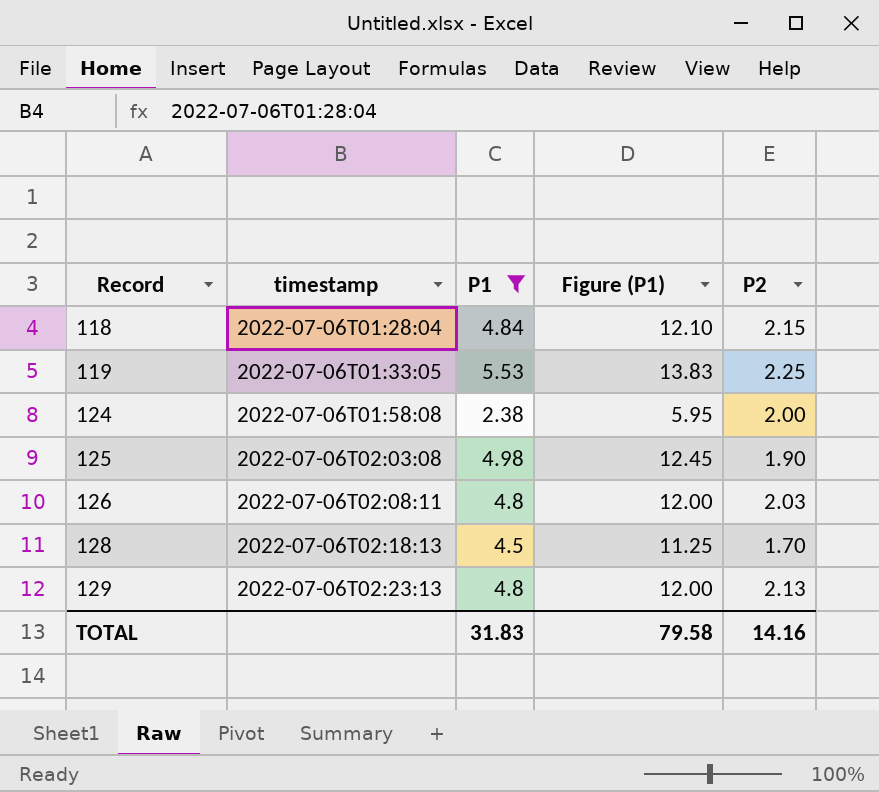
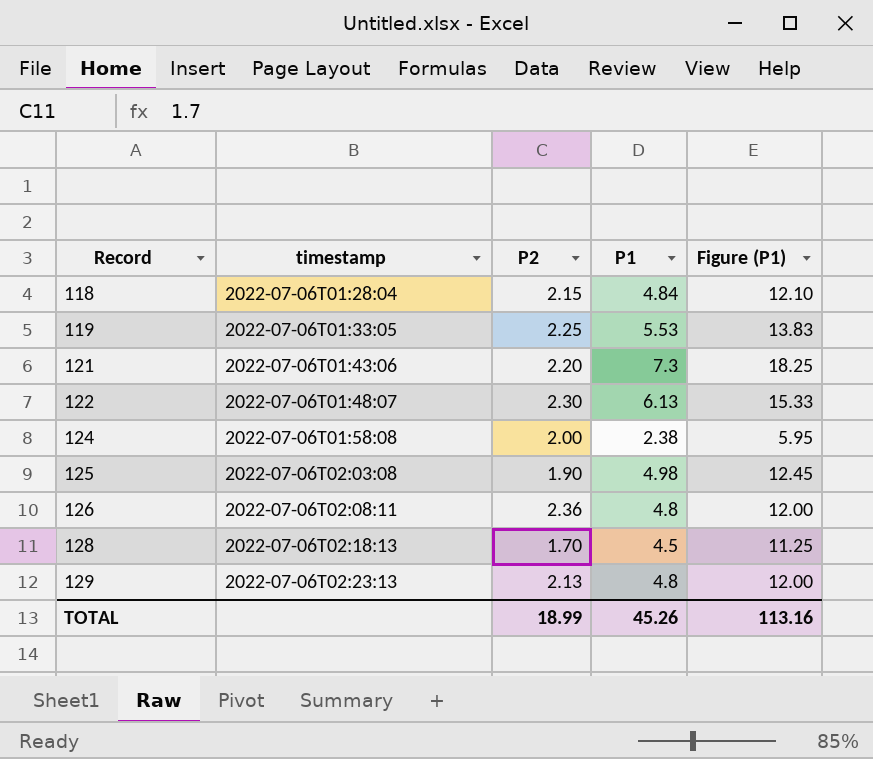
filter: P1 <= 5.53 -> none
column P2 | position: 5 -> 3
126 | P2: 2.03 -> 2.36
TOTAL | P2: 14.16 -> 18.99
TOTAL | P1: 31.83 -> 45.26
TOTAL | Figure (P1): 79.58 -> 113.16

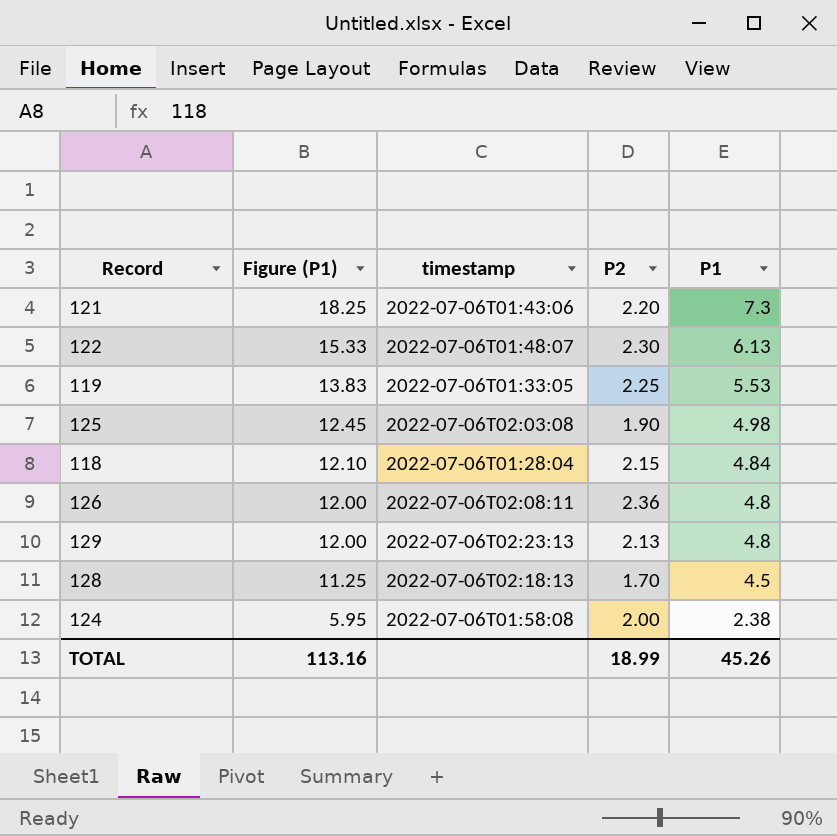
row order: Record ascending -> Figure (P1) descending
column Figure (P1) | position: 5 -> 2

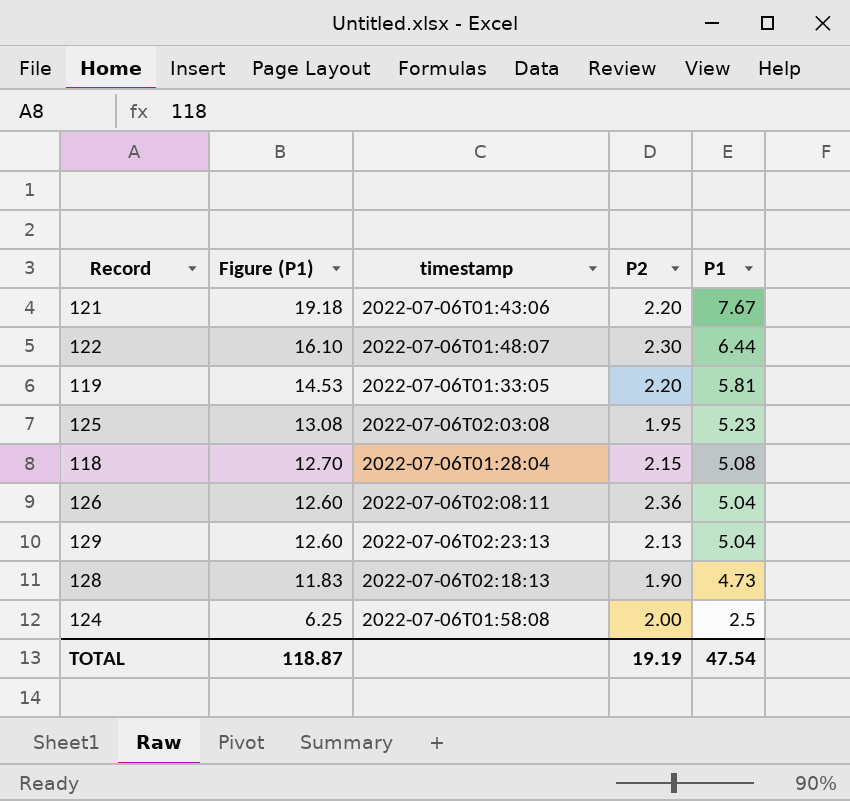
121 | Figure (P1): 18.25 -> 19.18
121 | P1: 7.3 -> 7.67
122 | Figure (P1): 15.33 -> 16.10
122 | P1: 6.13 -> 6.44
119 | Figure (P1): 13.83 -> 14.53
119 | P2: 2.25 -> 2.20
119 | P1: 5.53 -> 5.81
125 | Figure (P1): 12.45 -> 13.08
125 | P2: 1.90 -> 1.95
125 | P1: 4.98 -> 5.23
118 | Figure (P1): 12.10 -> 12.70
118 | P1: 4.84 -> 5.08
126 | Figure (P1): 12.00 -> 12.60
126 | P1: 4.8 -> 5.04
129 | Figure (P1): 12.00 -> 12.60
129 | P1: 4.8 -> 5.04
128 | Figure (P1): 11.25 -> 11.83
128 | P2: 1.70 -> 1.90
128 | P1: 4.5 -> 4.73
124 | Figure (P1): 5.95 -> 6.25
124 | P1: 2.38 -> 2.5
TOTAL | Figure (P1): 113.16 -> 118.87
TOTAL | P2: 18.99 -> 19.19
TOTAL | P1: 45.26 -> 47.54

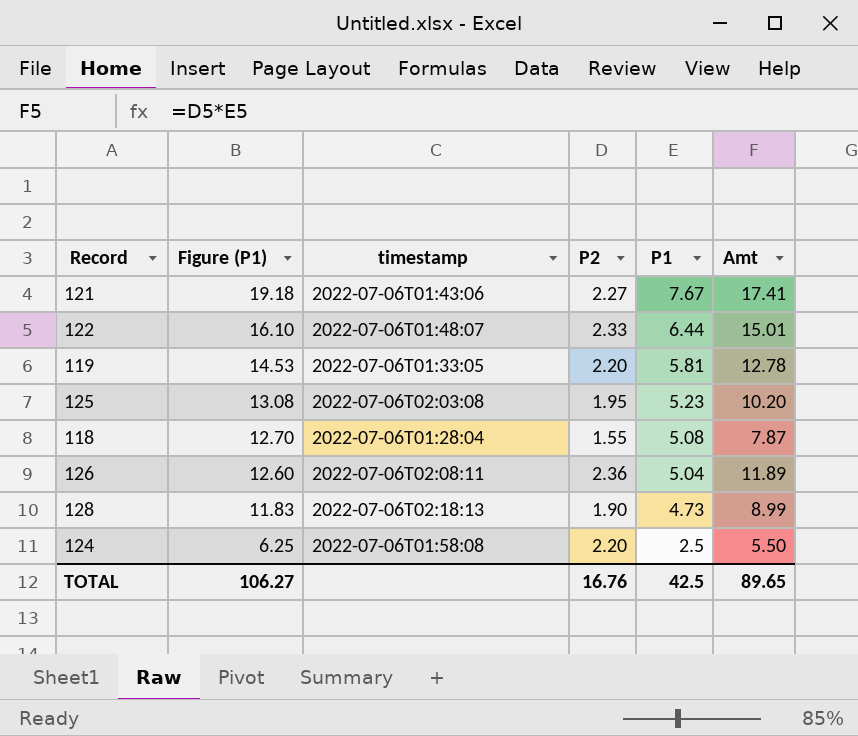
column Amt | formula: none -> [P2] * [P1]
row 129: 12.60 | 2022-07-06T02:23:13 | 2.13 | 5.04 -> none
121 | P2: 2.20 -> 2.27
122 | P2: 2.30 -> 2.33
118 | P2: 2.15 -> 1.55
124 | P2: 2.00 -> 2.20
TOTAL | Figure (P1): 118.87 -> 106.27
TOTAL | P2: 19.19 -> 16.76
TOTAL | P1: 47.54 -> 42.5

